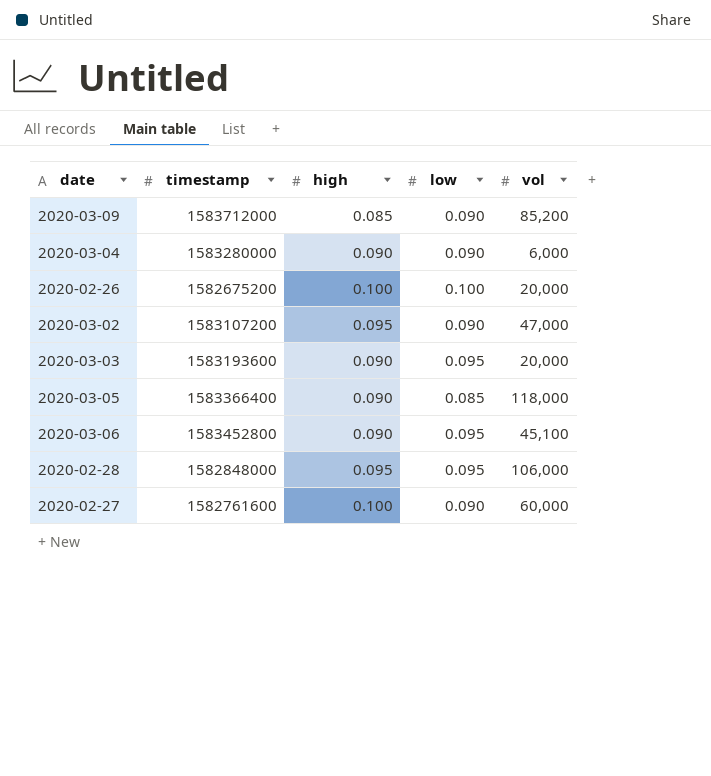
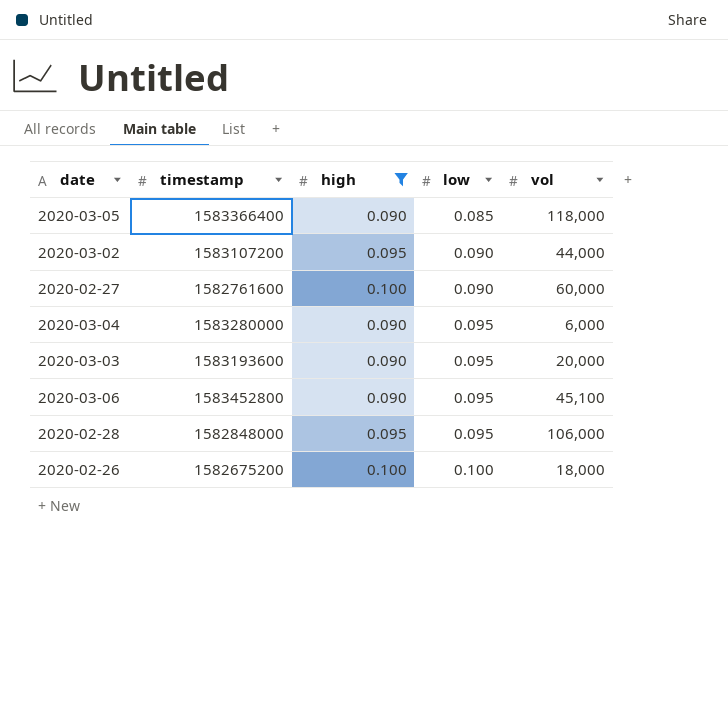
filter: none -> high != 0.085
row order: none -> low ascending
2020-03-02 | vol: 47,000 -> 44,000
2020-03-04 | low: 0.090 -> 0.095
2020-02-26 | vol: 20,000 -> 18,000

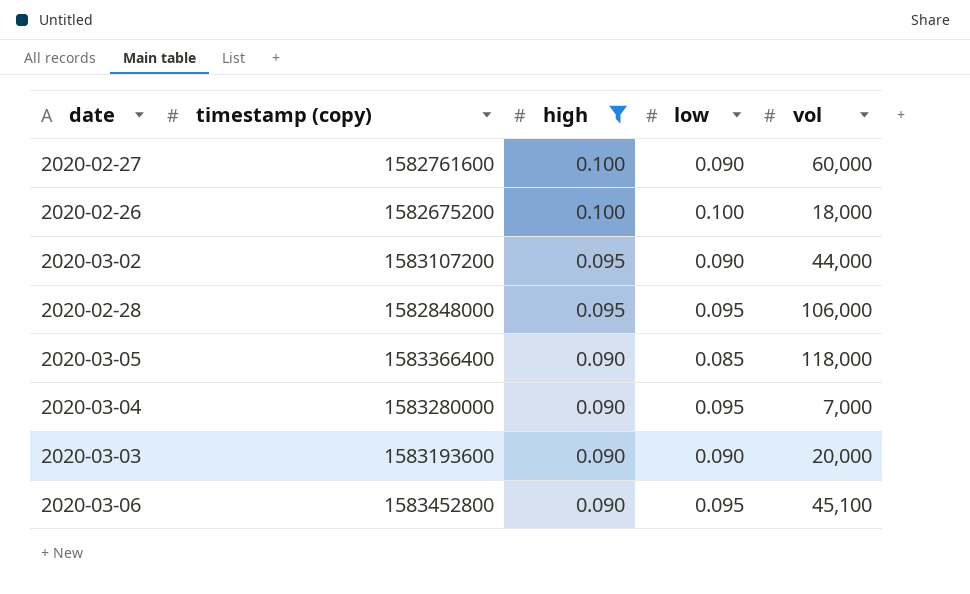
row order: low ascending -> high descending
column name: timestamp -> timestamp (copy)
2020-03-04 | vol: 6,000 -> 7,000
2020-03-03 | low: 0.095 -> 0.090

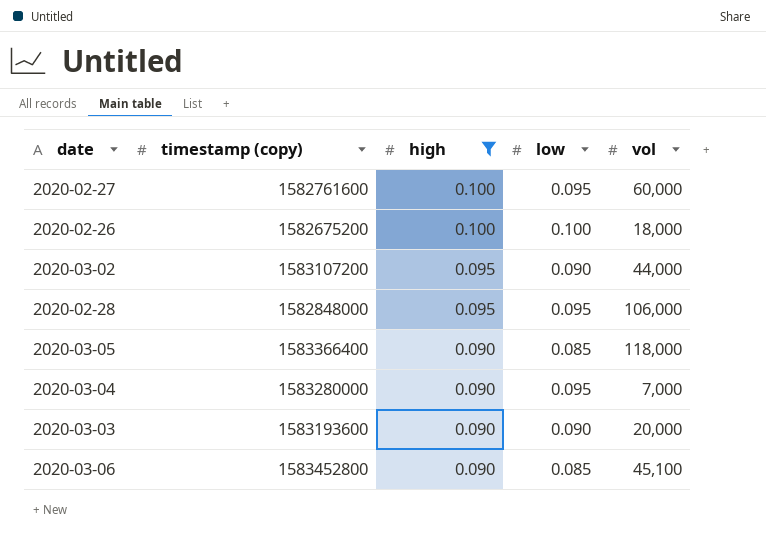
2020-02-27 | low: 0.090 -> 0.095
2020-03-06 | low: 0.095 -> 0.085

